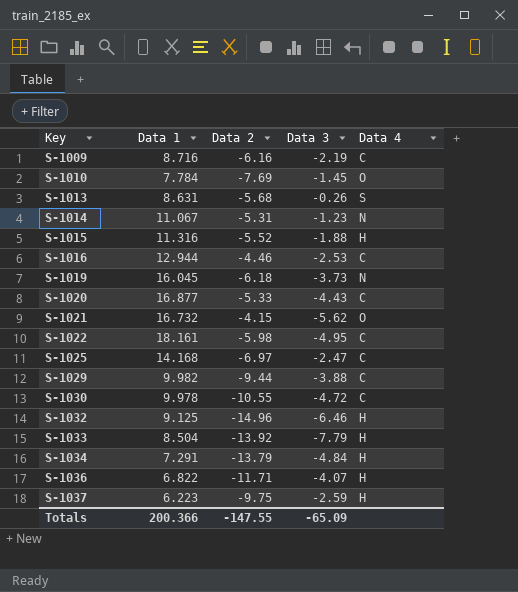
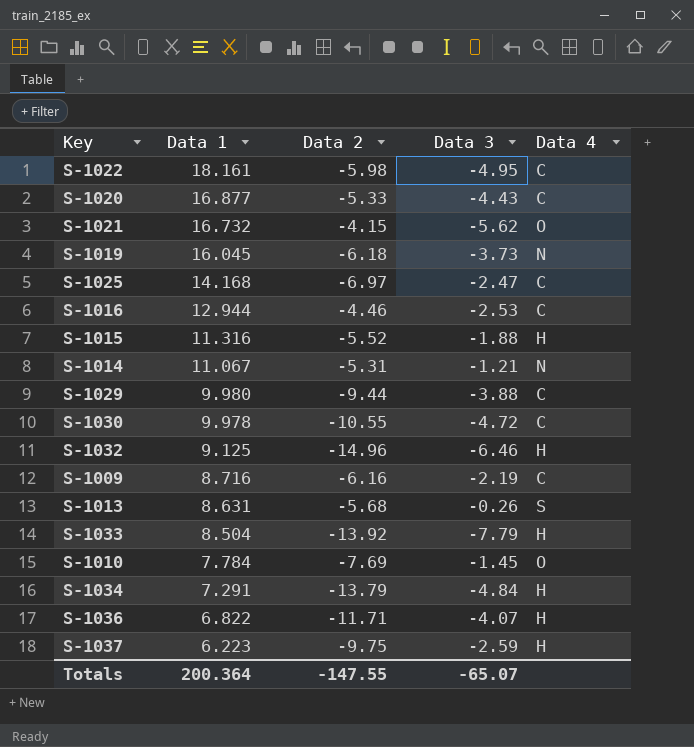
row order: Key ascending -> Data 1 descending
S-1014 | Data 3: -1.23 -> -1.21
S-1029 | Data 1: 9.982 -> 9.980
Totals | Data 1: 200.366 -> 200.364
Totals | Data 3: -65.09 -> -65.07

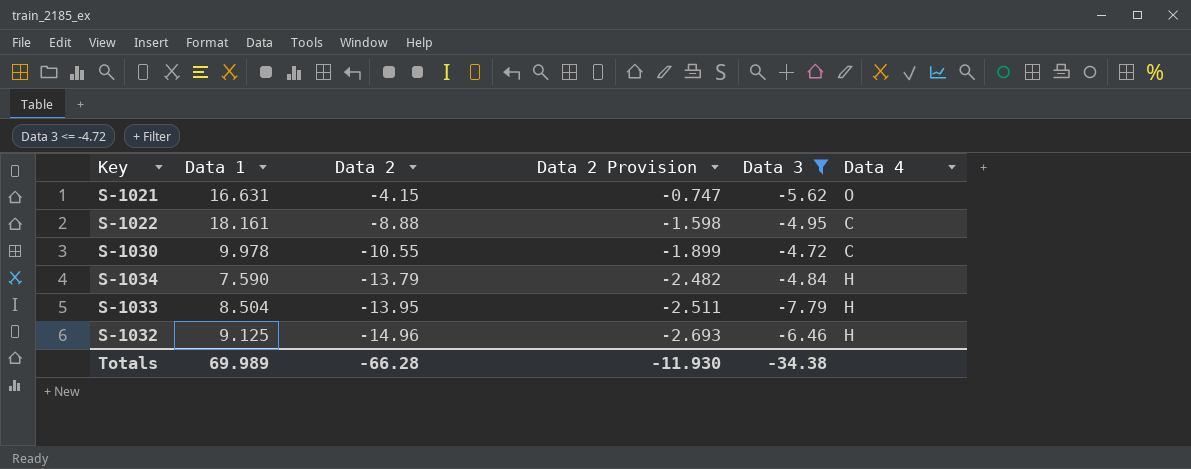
filter: none -> Data 3 <= -4.72
row order: Data 1 descending -> Data 2 descending
column Data 2 Provision | formula: none -> [Data 2] * 0.18
S-1021 | Data 1: 16.732 -> 16.631
S-1022 | Data 2: -5.98 -> -8.88
S-1034 | Data 1: 7.291 -> 7.590
S-1033 | Data 2: -13.92 -> -13.95
Totals | Data 1: 200.364 -> 69.989
Totals | Data 2: -147.55 -> -66.28
Totals | Data 3: -65.07 -> -34.38

